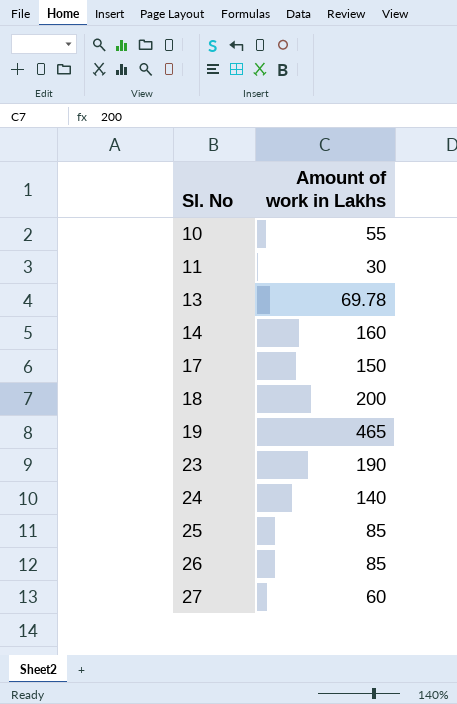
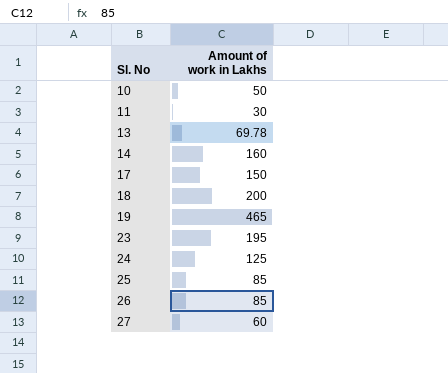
10 | Amount of work in Lakhs: 55 -> 50
23 | Amount of work in Lakhs: 190 -> 195
24 | Amount of work in Lakhs: 140 -> 125

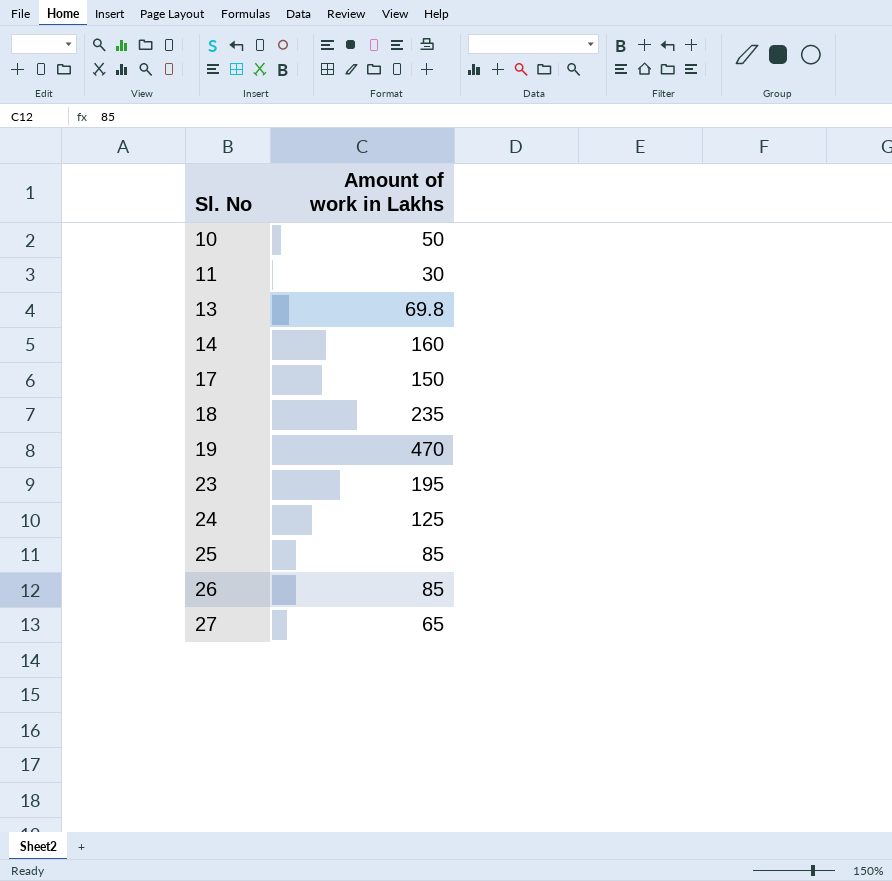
13 | Amount of work in Lakhs: 69.78 -> 69.8
18 | Amount of work in Lakhs: 200 -> 235
19 | Amount of work in Lakhs: 465 -> 470
27 | Amount of work in Lakhs: 60 -> 65

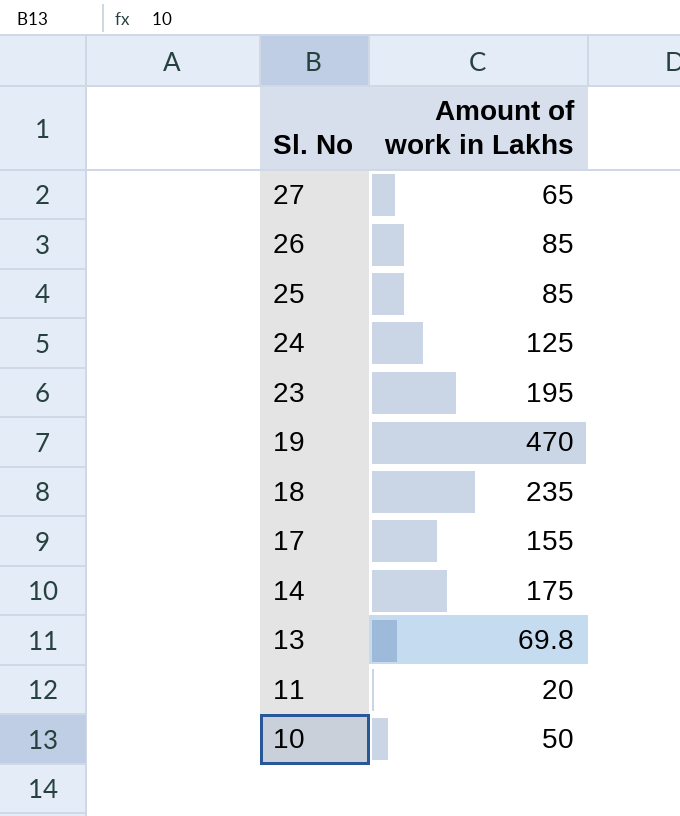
row order: Sl. No ascending -> Sl. No descending
17 | Amount of work in Lakhs: 150 -> 155
14 | Amount of work in Lakhs: 160 -> 175
11 | Amount of work in Lakhs: 30 -> 20

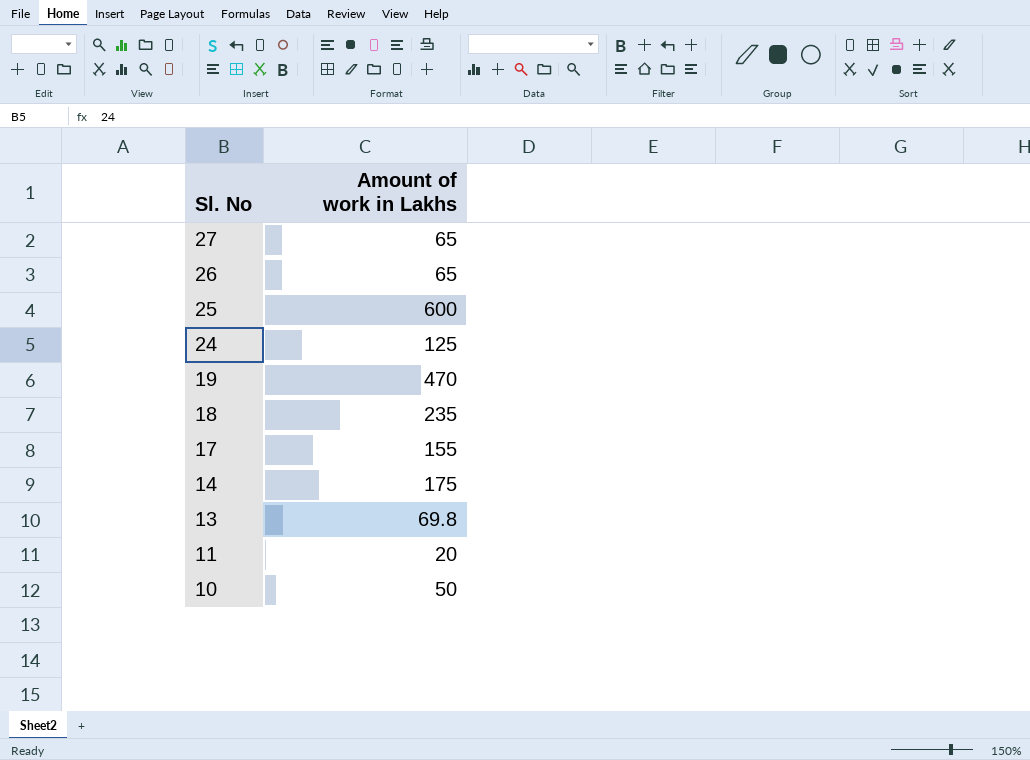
row 23: 195 -> none
26 | Amount of work in Lakhs: 85 -> 65
25 | Amount of work in Lakhs: 85 -> 600

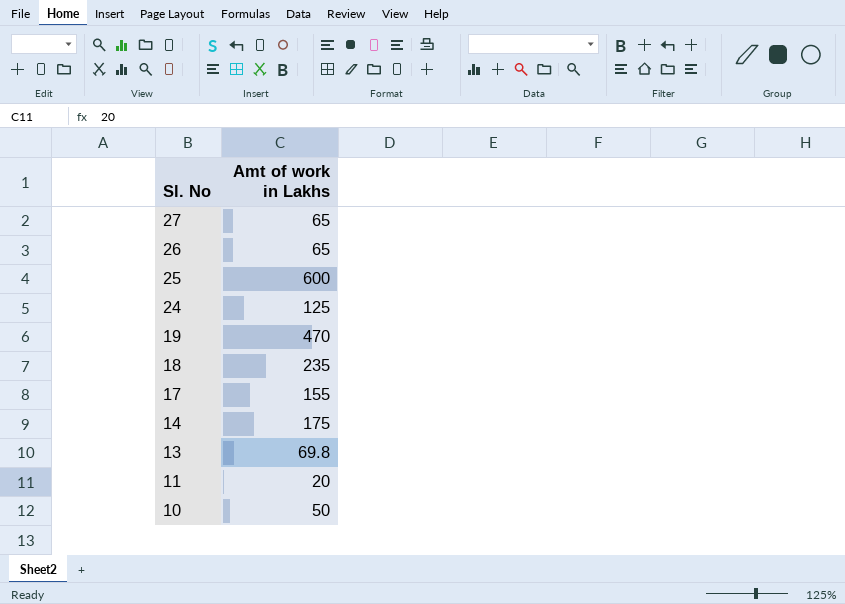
column name: Amount of work in Lakhs -> Amt of work in Lakhs

